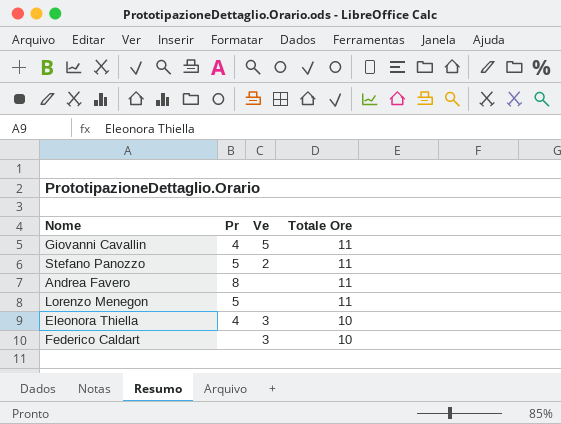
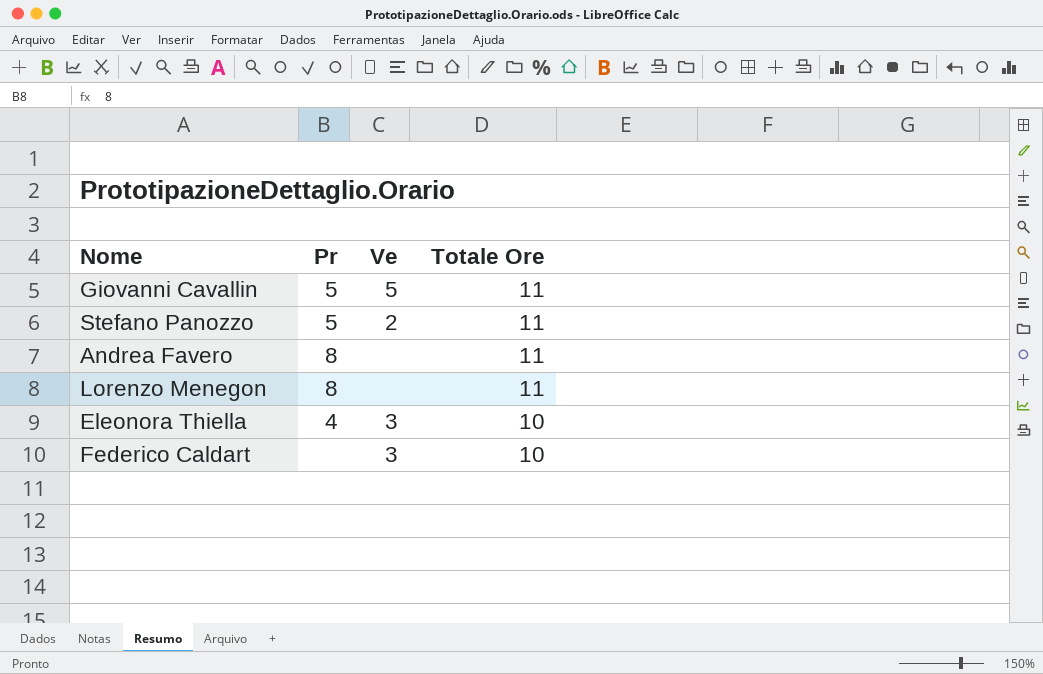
Giovanni Cavallin | Pr: 4 -> 5
Lorenzo Menegon | Pr: 5 -> 8

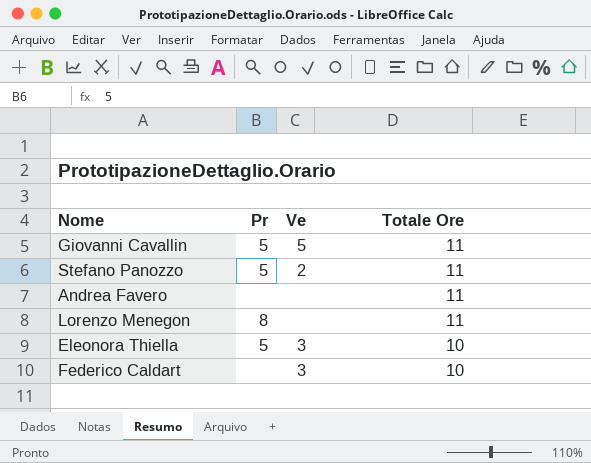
Andrea Favero | Pr: 8 -> none
Eleonora Thiella | Pr: 4 -> 5

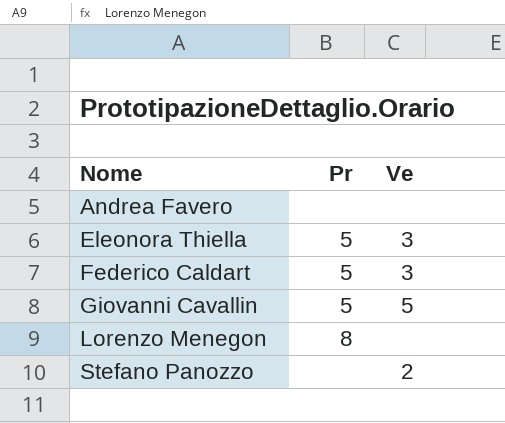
row order: Totale Ore descending -> Nome ascending
column Totale Ore | position: 4 -> none
Federico Caldart | Pr: none -> 5
Stefano Panozzo | Pr: 5 -> none

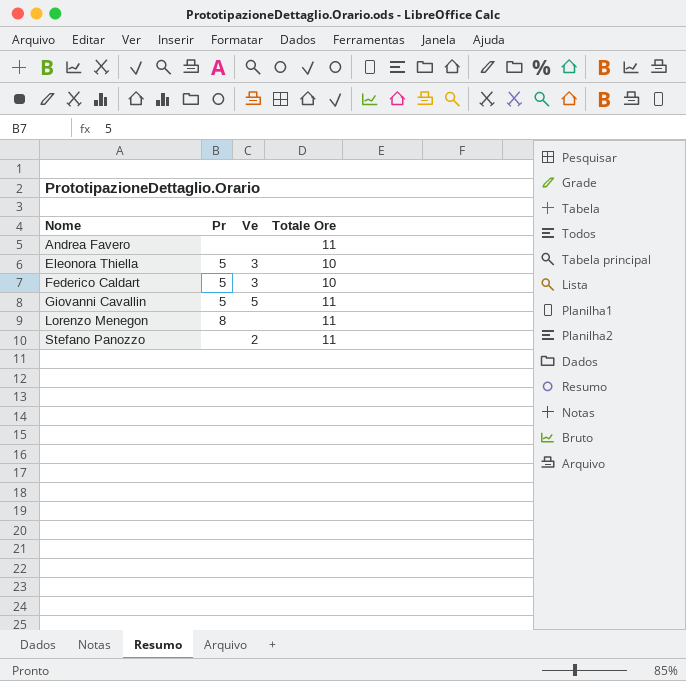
column Totale Ore | position: none -> 4

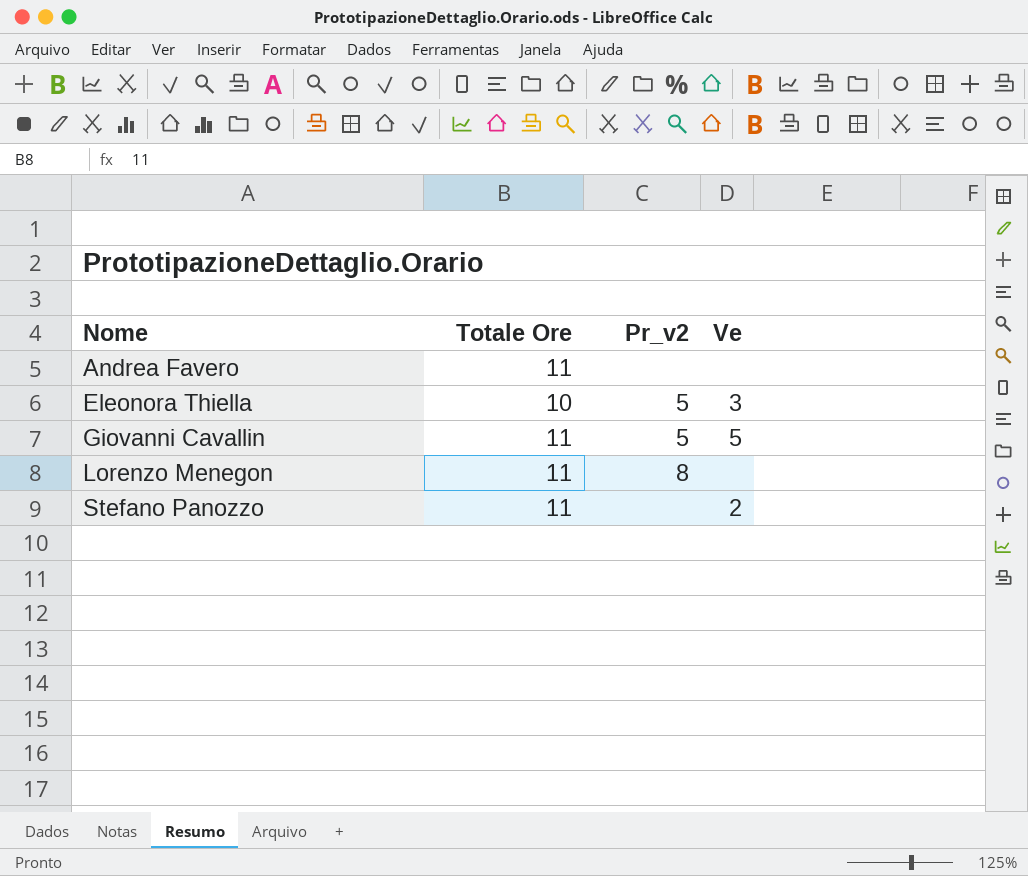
column Totale Ore | position: 4 -> 2
column name: Pr -> Pr_v2
row Federico Caldart: 5 | 3 | 10 -> none

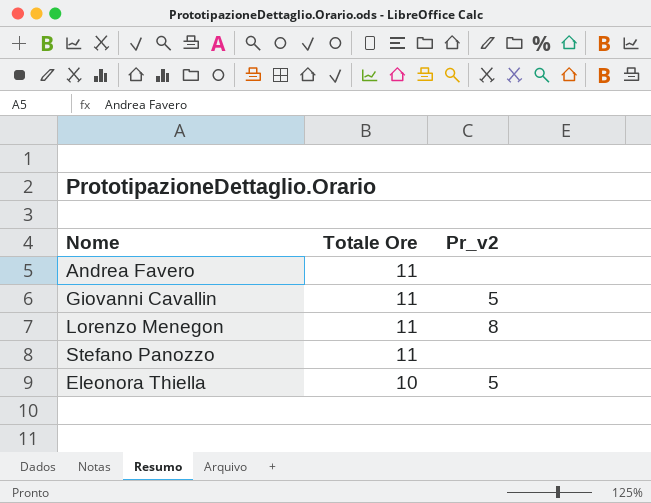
row order: Nome ascending -> Totale Ore descending
column Ve | position: 4 -> none

